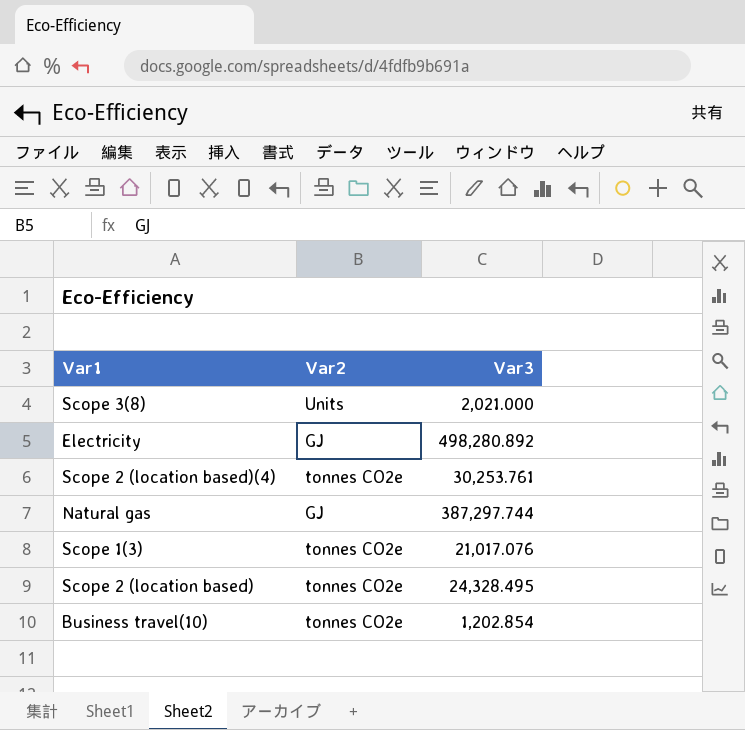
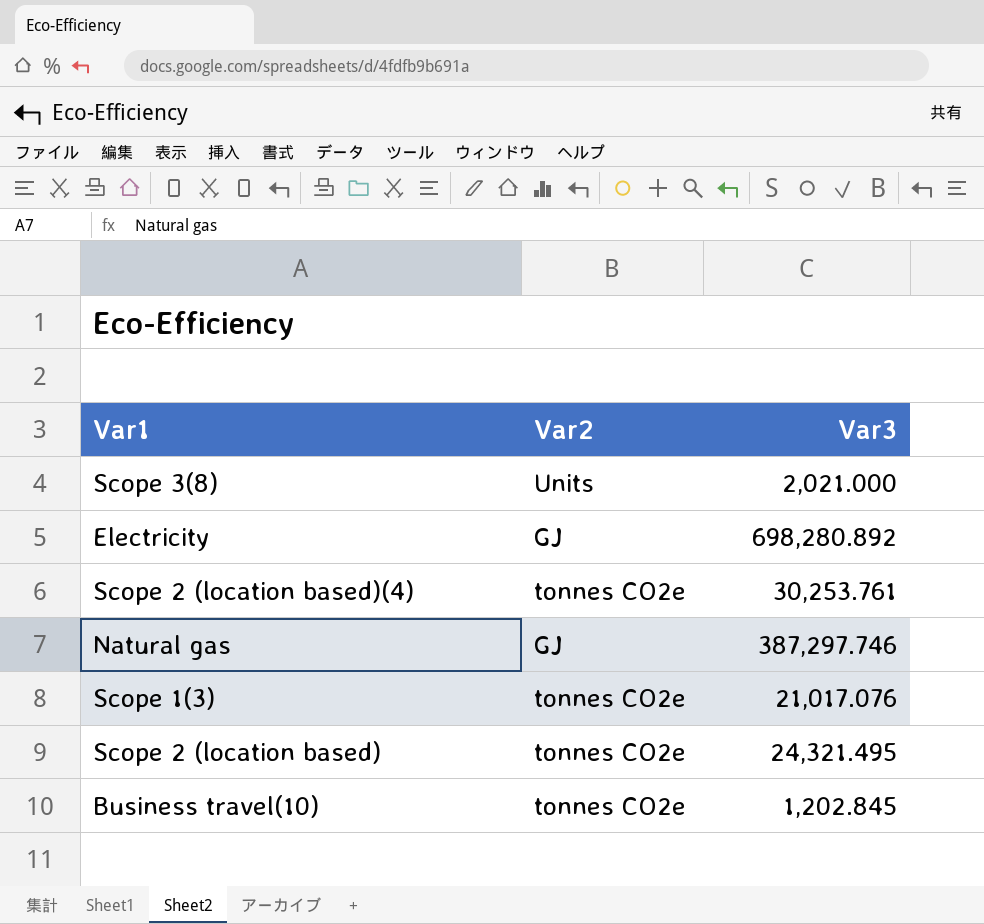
Electricity | Var3: 498,280.892 -> 698,280.892
Natural gas | Var3: 387,297.744 -> 387,297.746
Scope 2 (location based) | Var3: 24,328.495 -> 24,321.495
Business travel(10) | Var3: 1,202.854 -> 1,202.845

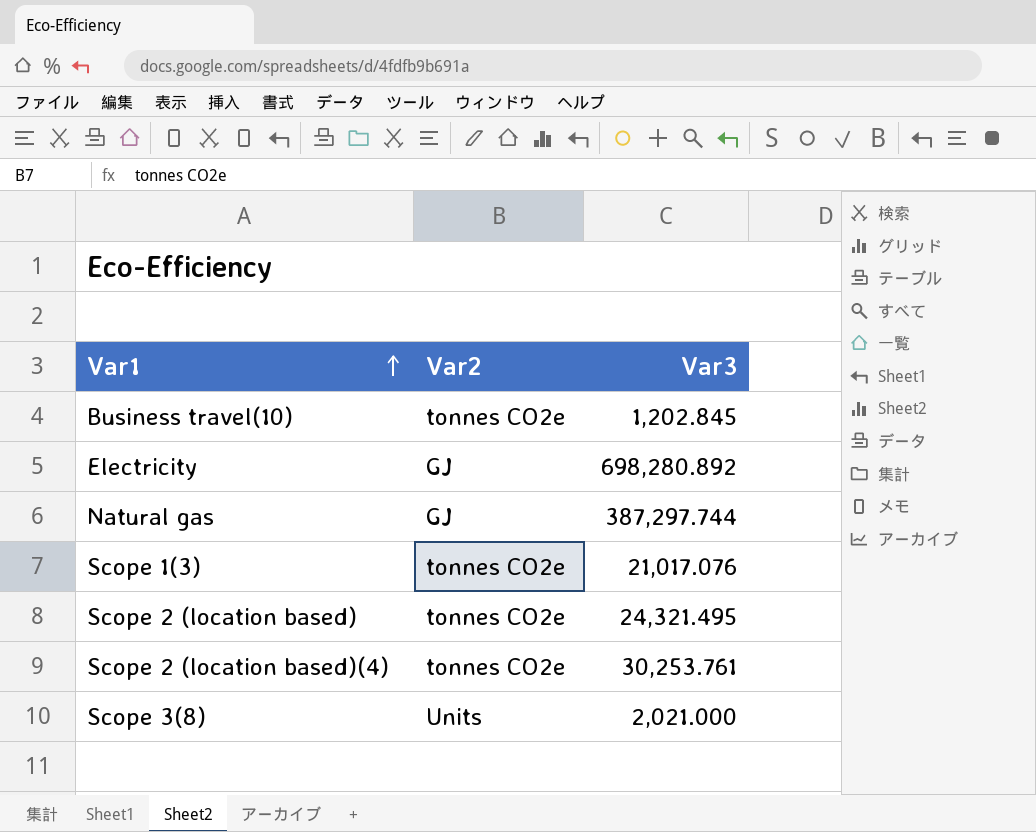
row order: none -> Var1 ascending
Natural gas | Var3: 387,297.746 -> 387,297.744

